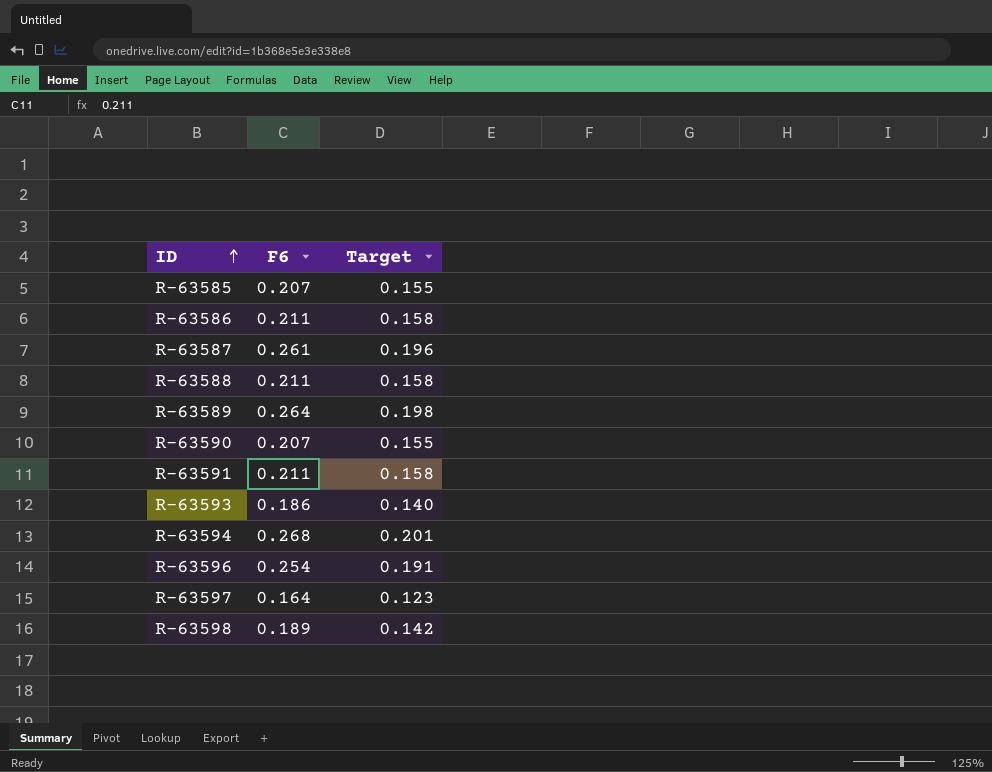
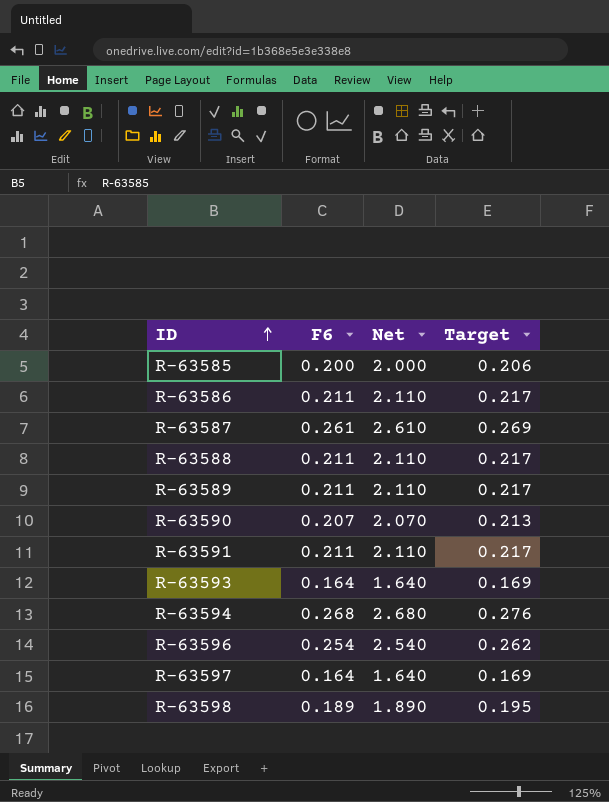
column Net | formula: none -> [F6] * 10
column Target | formula: [F6] * 0.75 -> [F6] * 1.03
R-63585 | F6: 0.207 -> 0.200
R-63589 | F6: 0.264 -> 0.211
R-63593 | F6: 0.186 -> 0.164

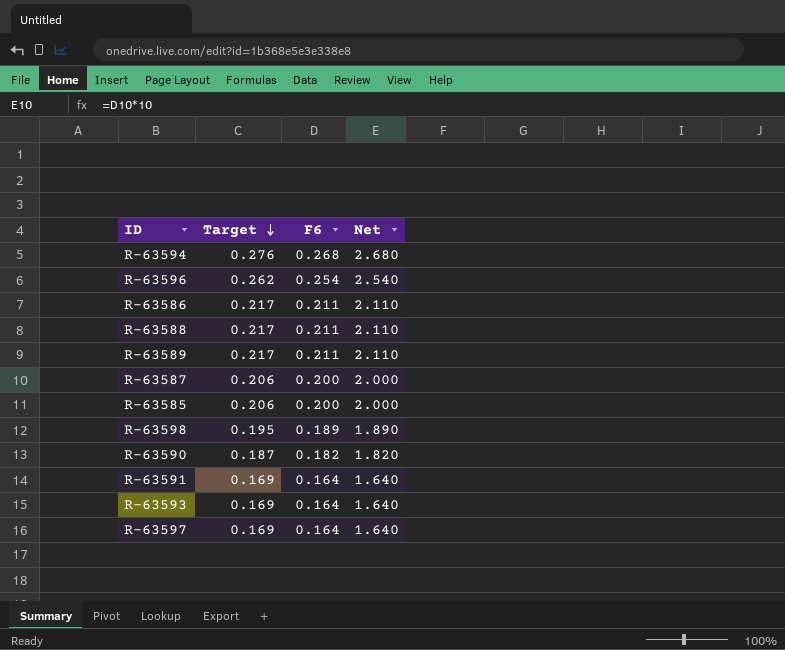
row order: ID ascending -> Target descending
column Target | position: 4 -> 2
R-63587 | Target: 0.269 -> 0.206
R-63587 | F6: 0.261 -> 0.200
R-63587 | Net: 2.610 -> 2.000
R-63590 | Target: 0.213 -> 0.187
R-63590 | F6: 0.207 -> 0.182
R-63590 | Net: 2.070 -> 1.820
R-63591 | Target: 0.217 -> 0.169
R-63591 | F6: 0.211 -> 0.164
R-63591 | Net: 2.110 -> 1.640

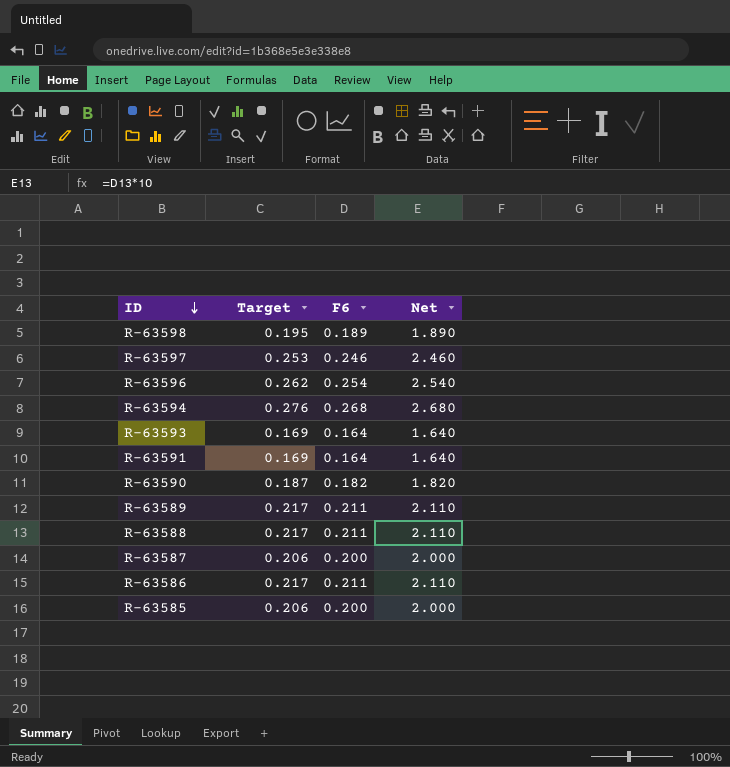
row order: Target descending -> ID descending
R-63597 | Target: 0.169 -> 0.253
R-63597 | F6: 0.164 -> 0.246
R-63597 | Net: 1.640 -> 2.460

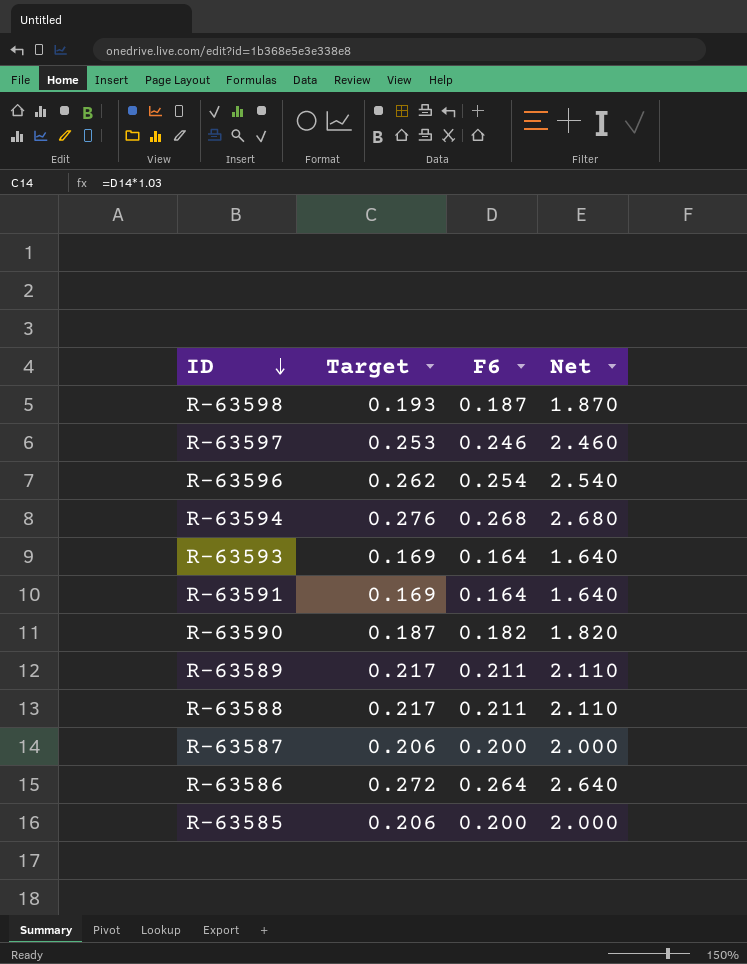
R-63598 | Target: 0.195 -> 0.193
R-63598 | F6: 0.189 -> 0.187
R-63598 | Net: 1.890 -> 1.870
R-63586 | Target: 0.217 -> 0.272
R-63586 | F6: 0.211 -> 0.264
R-63586 | Net: 2.110 -> 2.640

